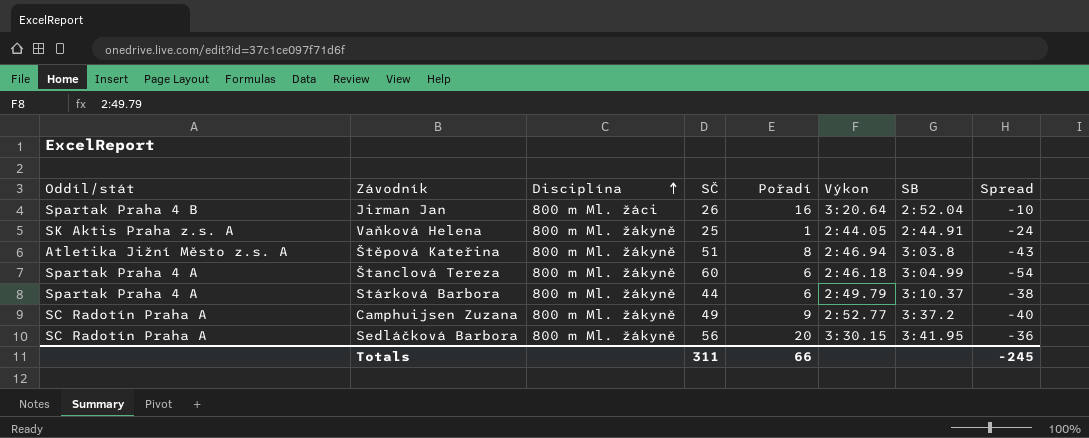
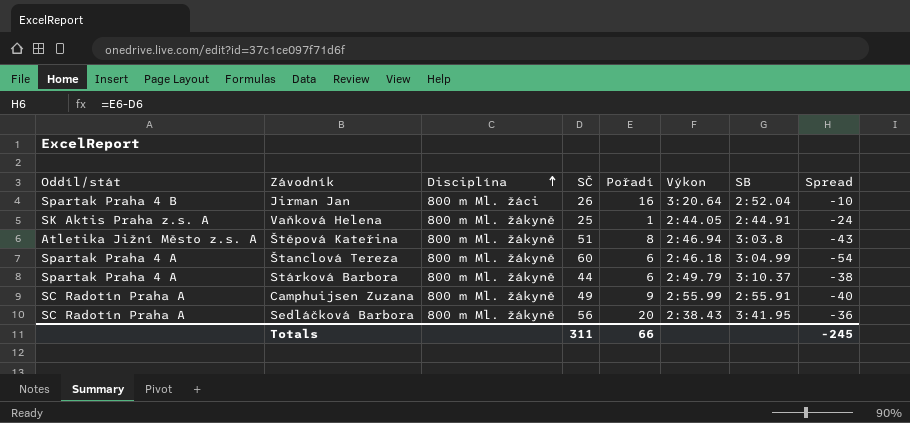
Camphuijsen Zuzana | Výkon: 2:52.77 -> 2:55.99
Camphuijsen Zuzana | SB: 3:37.2 -> 2:55.91
Sedláčková Barbora | Výkon: 3:30.15 -> 2:38.43

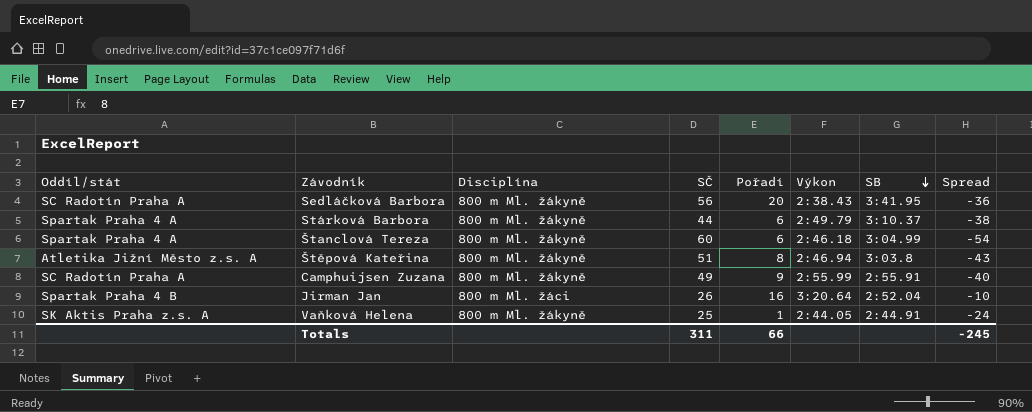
row order: Disciplína ascending -> SB descending

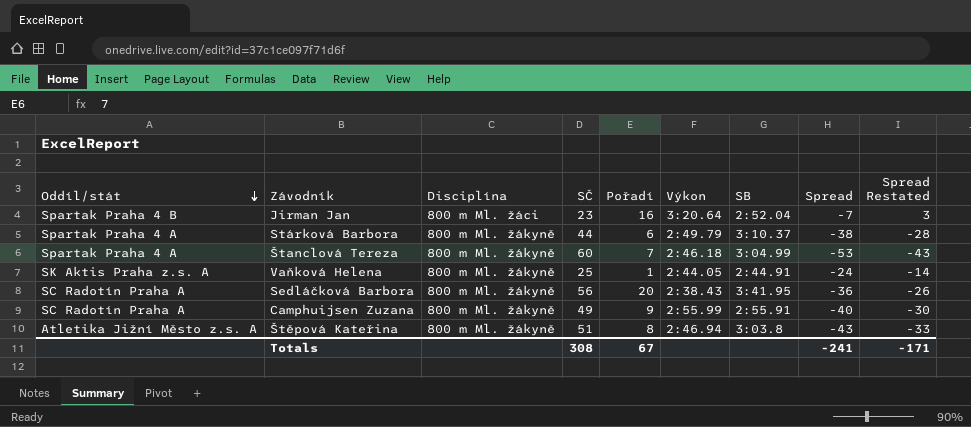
row order: SB descending -> Oddíl/stát descending
column Spread Restated | formula: none -> [Spread] + 10
Jirman Jan | SČ: 26 -> 23
Jirman Jan | Spread: -10 -> -7
Štanclová Tereza | Pořadí: 6 -> 7
Štanclová Tereza | Spread: -54 -> -53
Totals | SČ: 311 -> 308
Totals | Pořadí: 66 -> 67
Totals | Spread: -245 -> -241

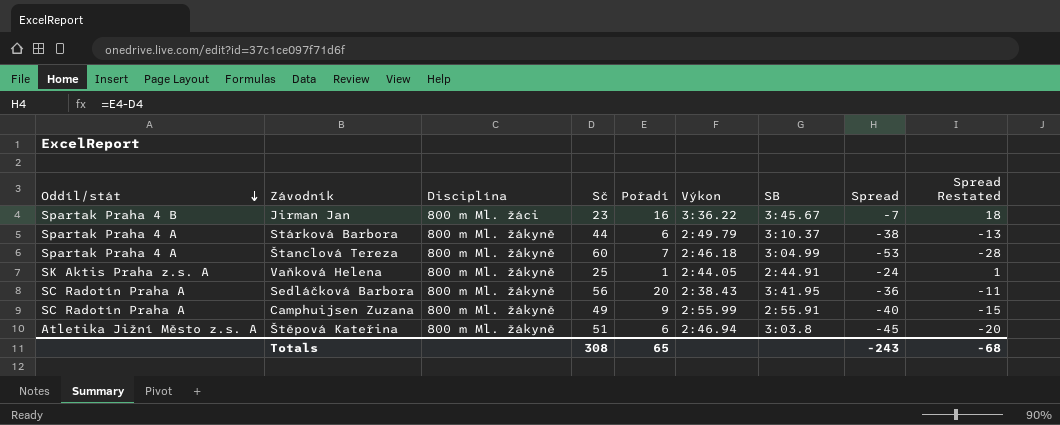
column name: SČ -> Sč
column Spread Restated | formula: [Spread] + 10 -> [Spread] + 25
Jirman Jan | Výkon: 3:20.64 -> 3:36.22
Jirman Jan | SB: 2:52.04 -> 3:45.67
Štěpová Kateřina | Pořadí: 8 -> 6
Štěpová Kateřina | Spread: -43 -> -45
Totals | Pořadí: 67 -> 65
Totals | Spread: -241 -> -243
Totals | Spread Restated: -171 -> -68

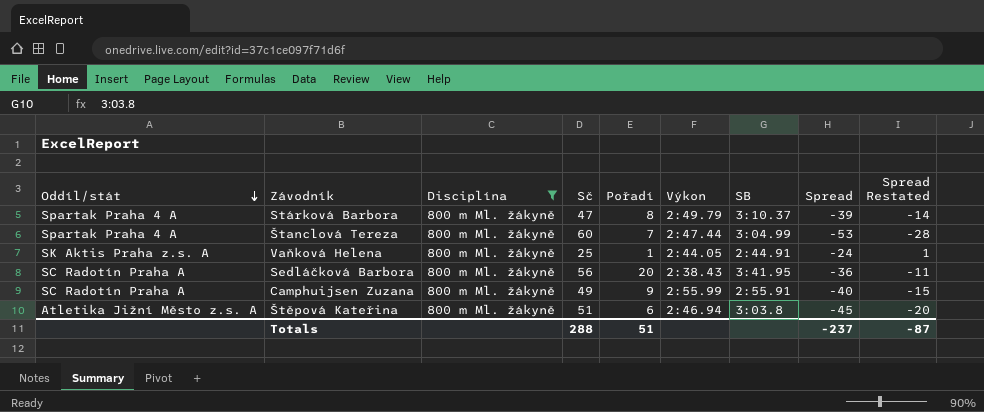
filter: none -> Disciplína = 800 m Ml. žákyně
Stárková Barbora | Sč: 44 -> 47
Stárková Barbora | Pořadí: 6 -> 8
Stárková Barbora | Spread: -38 -> -39
Stárková Barbora | Spread Restated: -13 -> -14
Štanclová Tereza | Výkon: 2:46.18 -> 2:47.44
Totals | Sč: 308 -> 288
Totals | Pořadí: 65 -> 51
Totals | Spread: -243 -> -237
Totals | Spread Restated: -68 -> -87

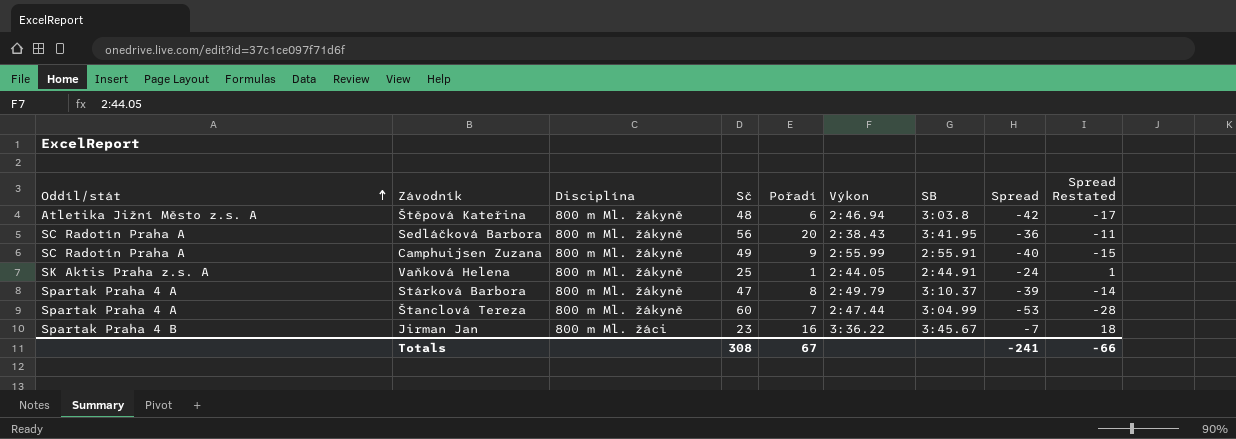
filter: Disciplína = 800 m Ml. žákyně -> none
row order: Oddíl/stát descending -> Oddíl/stát ascending
Štěpová Kateřina | Sč: 51 -> 48
Štěpová Kateřina | Spread: -45 -> -42
Štěpová Kateřina | Spread Restated: -20 -> -17
Totals | Sč: 288 -> 308
Totals | Pořadí: 51 -> 67
Totals | Spread: -237 -> -241
Totals | Spread Restated: -87 -> -66

